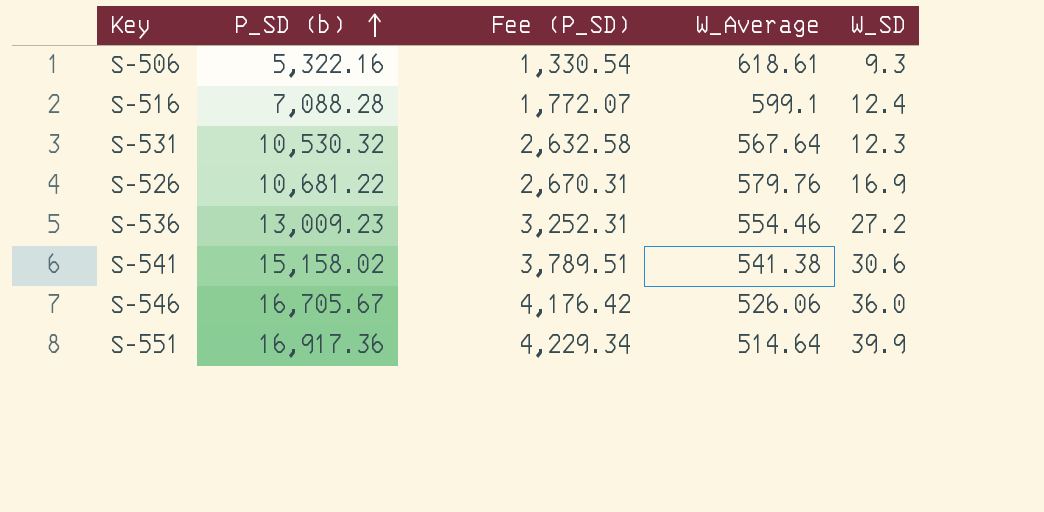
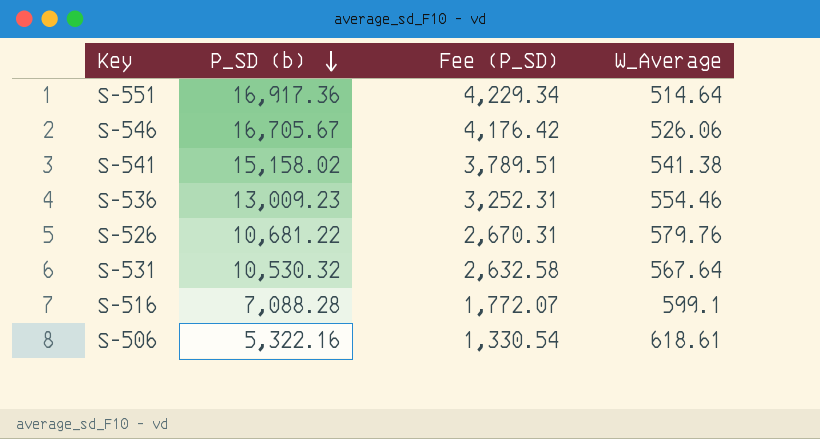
row order: P_SD (b) ascending -> P_SD (b) descending
column W_SD | position: 5 -> none

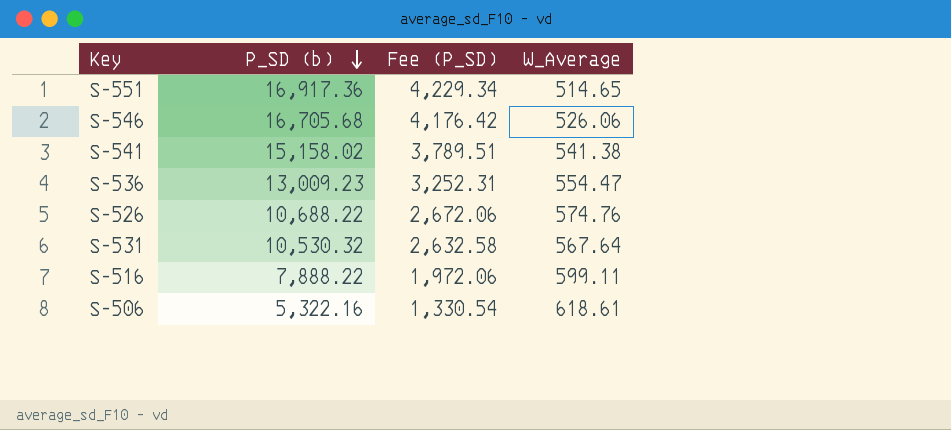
S-551 | W_Average: 514.64 -> 514.65
S-546 | P_SD (b): 16,705.67 -> 16,705.68
S-536 | W_Average: 554.46 -> 554.47
S-526 | P_SD (b): 10,681.22 -> 10,688.22
S-526 | Fee (P_SD): 2,670.31 -> 2,672.06
S-526 | W_Average: 579.76 -> 574.76
S-516 | P_SD (b): 7,088.28 -> 7,888.22
S-516 | Fee (P_SD): 1,772.07 -> 1,972.06
S-516 | W_Average: 599.1 -> 599.11

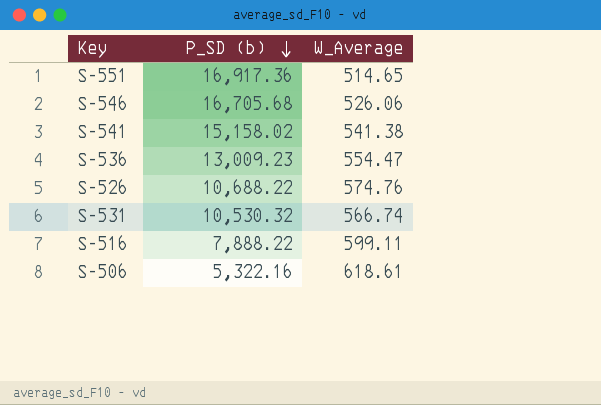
column Fee (P_SD) | formula: [P_SD (b)] * 0.25 -> none
S-531 | W_Average: 567.64 -> 566.74

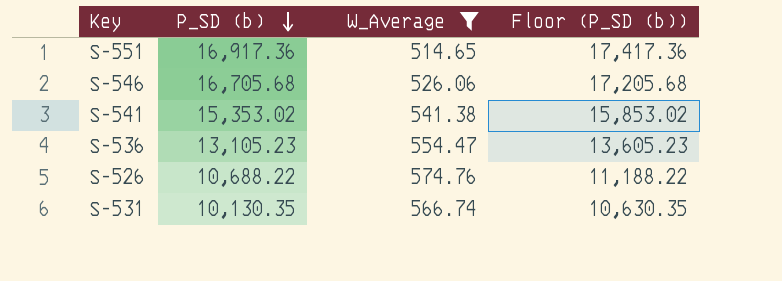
filter: none -> W_Average <= 574.76
column Floor (P_SD (b)) | formula: none -> [P_SD (b)] + 500
S-541 | P_SD (b): 15,158.02 -> 15,353.02
S-536 | P_SD (b): 13,009.23 -> 13,105.23
S-531 | P_SD (b): 10,530.32 -> 10,130.35

